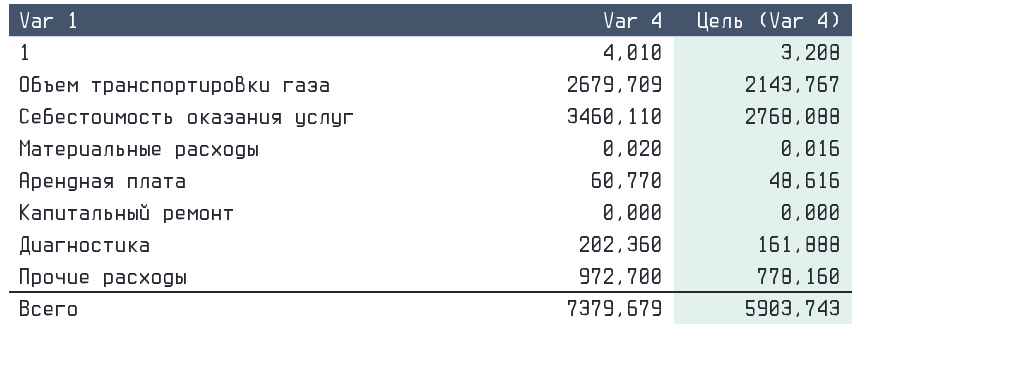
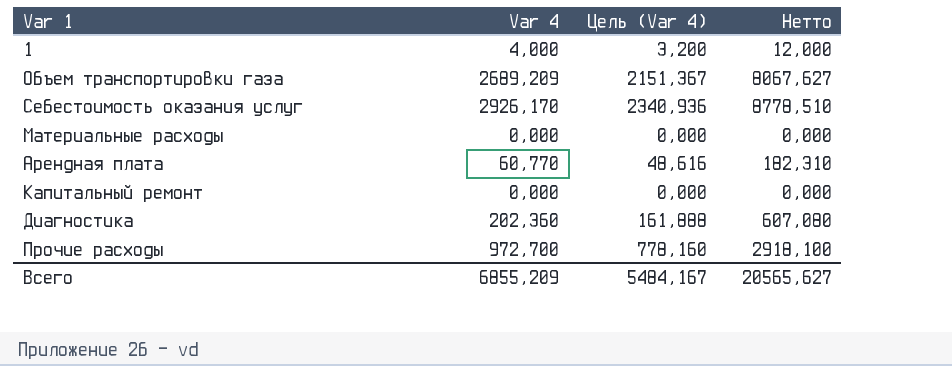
column Нетто | formula: none -> [Var 4] * 3
1 | Var 4: 4,010 -> 4,000
1 | Цель (Var 4): 3,208 -> 3,200
Объем транспортировки газа | Var 4: 2679,709 -> 2689,209
Объем транспортировки газа | Цель (Var 4): 2143,767 -> 2151,367
Себестоимость оказания услуг | Var 4: 3460,110 -> 2926,170
Себестоимость оказания услуг | Цель (Var 4): 2768,088 -> 2340,936
Материальные расходы | Var 4: 0,020 -> 0,000
Материальные расходы | Цель (Var 4): 0,016 -> 0,000
Всего | Var 4: 7379,679 -> 6855,209
Всего | Цель (Var 4): 5903,743 -> 5484,167

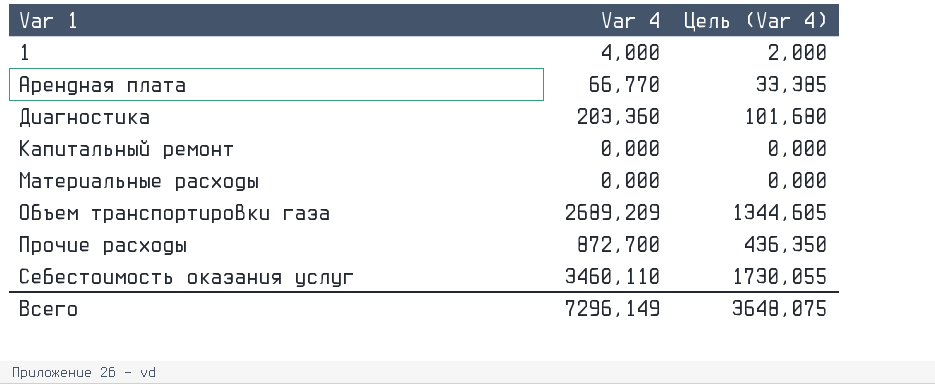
row order: none -> Var 1 ascending
column Нетто | formula: [Var 4] * 3 -> none
column Цель (Var 4) | formula: [Var 4] * 0,8 -> [Var 4] * 0,5
Арендная плата | Var 4: 60,770 -> 66,770
Диагностика | Var 4: 202,360 -> 203,360
Прочие расходы | Var 4: 972,700 -> 872,700
Себестоимость оказания услуг | Var 4: 2926,170 -> 3460,110
Всего | Var 4: 6855,209 -> 7296,149
Всего | Цель (Var 4): 5484,167 -> 3648,075

